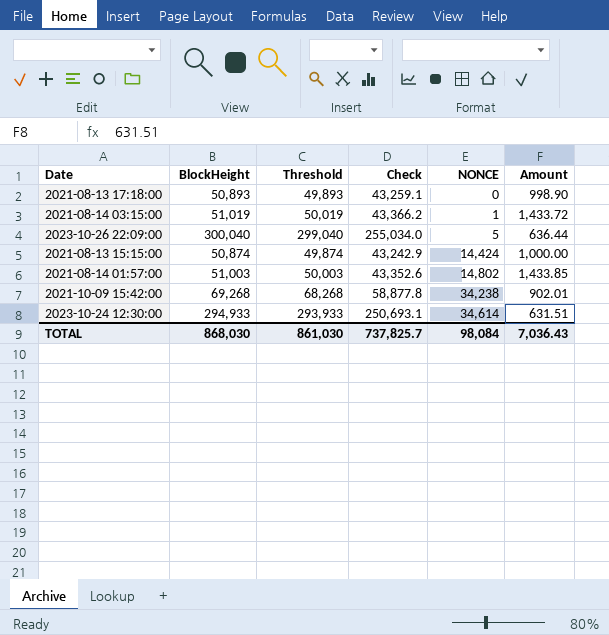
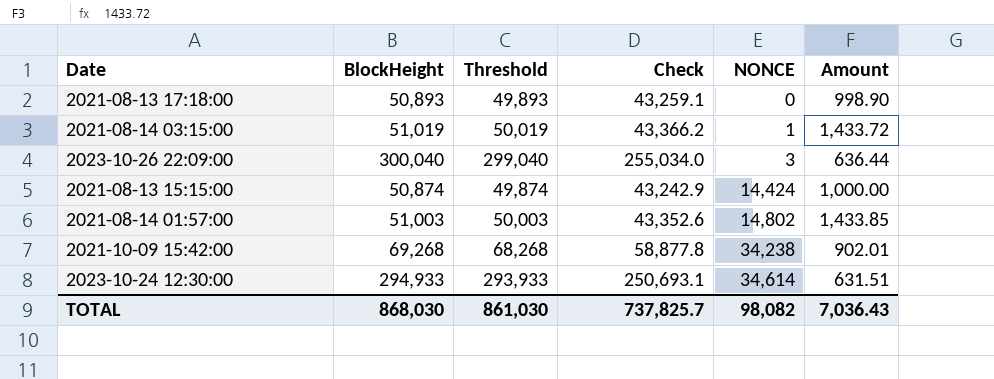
2023-10-26 22:09:00 | NONCE: 5 -> 3
TOTAL | NONCE: 98,084 -> 98,082

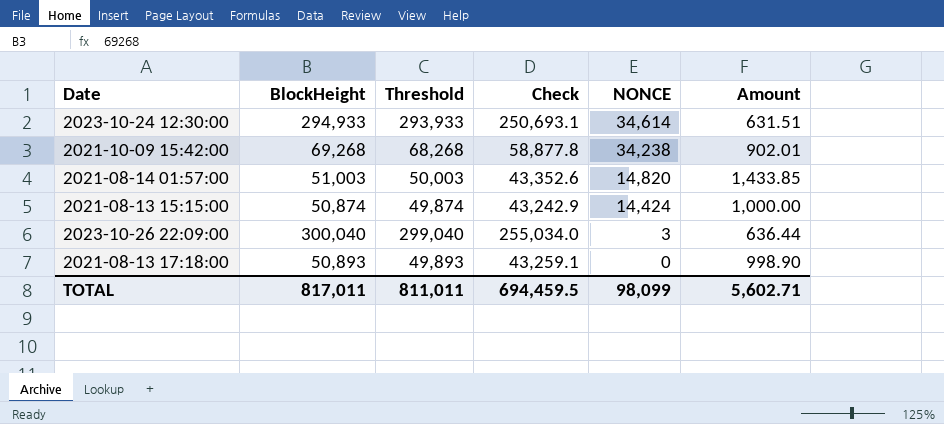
row order: NONCE ascending -> NONCE descending
row 2021-08-14 03:15:00: 51,019 | 50,019 | 43,366.2 | 1 | 1,433.72 -> none
2021-08-14 01:57:00 | NONCE: 14,802 -> 14,820
TOTAL | BlockHeight: 868,030 -> 817,011
TOTAL | Threshold: 861,030 -> 811,011
TOTAL | Check: 737,825.7 -> 694,459.5
TOTAL | NONCE: 98,082 -> 98,099
TOTAL | Amount: 7,036.43 -> 5,602.71

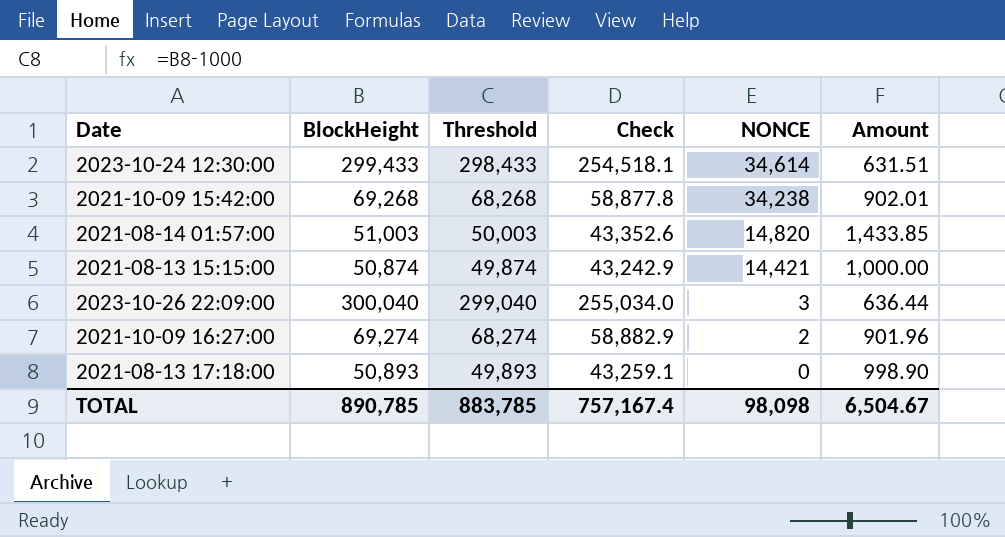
2023-10-24 12:30:00 | BlockHeight: 294,933 -> 299,433
2023-10-24 12:30:00 | Threshold: 293,933 -> 298,433
2023-10-24 12:30:00 | Check: 250,693.1 -> 254,518.1
2021-08-13 15:15:00 | NONCE: 14,424 -> 14,421
row 2021-10-09 16:27:00: none -> 69,274 | 68,274 | 58,882.9 | 2 | 901.96
TOTAL | BlockHeight: 817,011 -> 890,785
TOTAL | Threshold: 811,011 -> 883,785
TOTAL | Check: 694,459.5 -> 757,167.4
TOTAL | NONCE: 98,099 -> 98,098
TOTAL | Amount: 5,602.71 -> 6,504.67

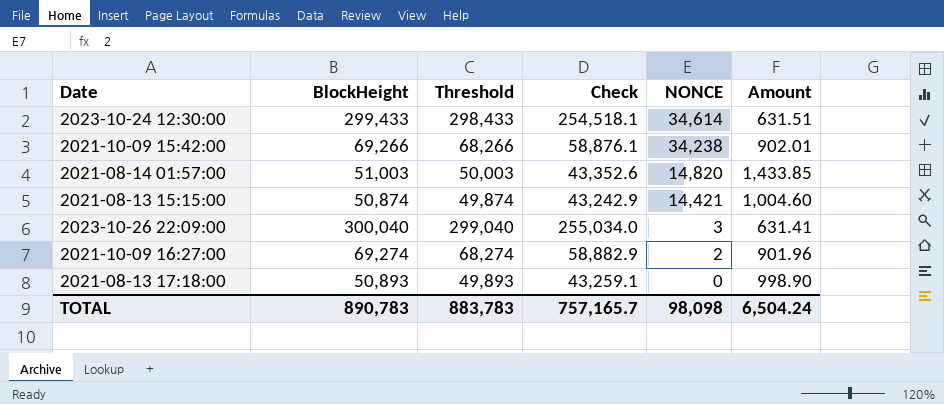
2021-10-09 15:42:00 | BlockHeight: 69,268 -> 69,266
2021-10-09 15:42:00 | Threshold: 68,268 -> 68,266
2021-10-09 15:42:00 | Check: 58,877.8 -> 58,876.1
2021-08-13 15:15:00 | Amount: 1,000.00 -> 1,004.60
2023-10-26 22:09:00 | Amount: 636.44 -> 631.41
TOTAL | BlockHeight: 890,785 -> 890,783
TOTAL | Threshold: 883,785 -> 883,783
TOTAL | Check: 757,167.4 -> 757,165.7
TOTAL | Amount: 6,504.67 -> 6,504.24

